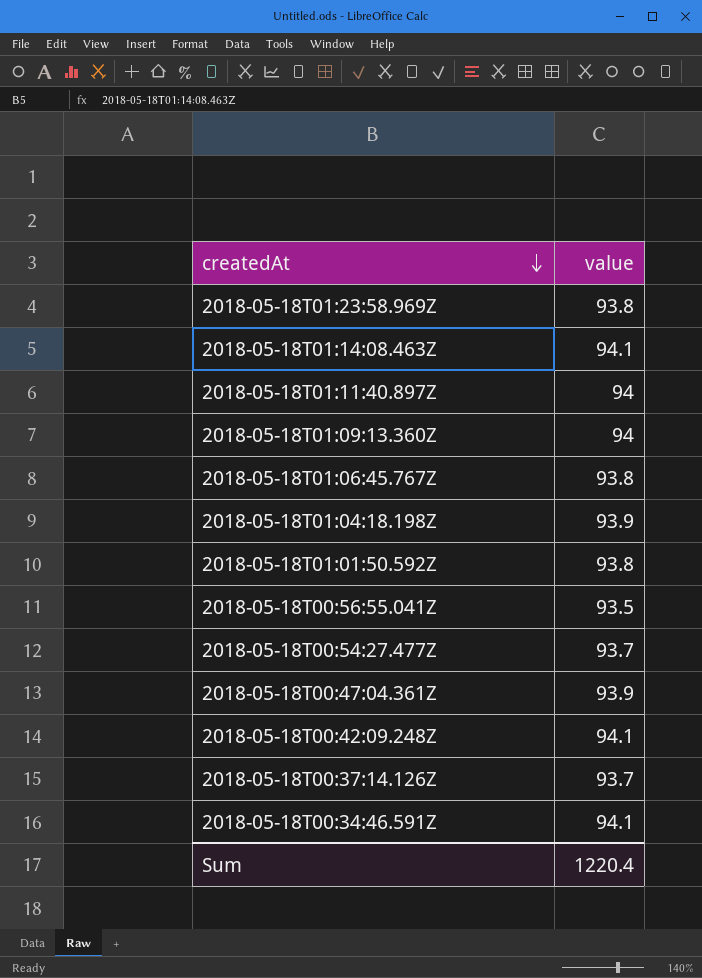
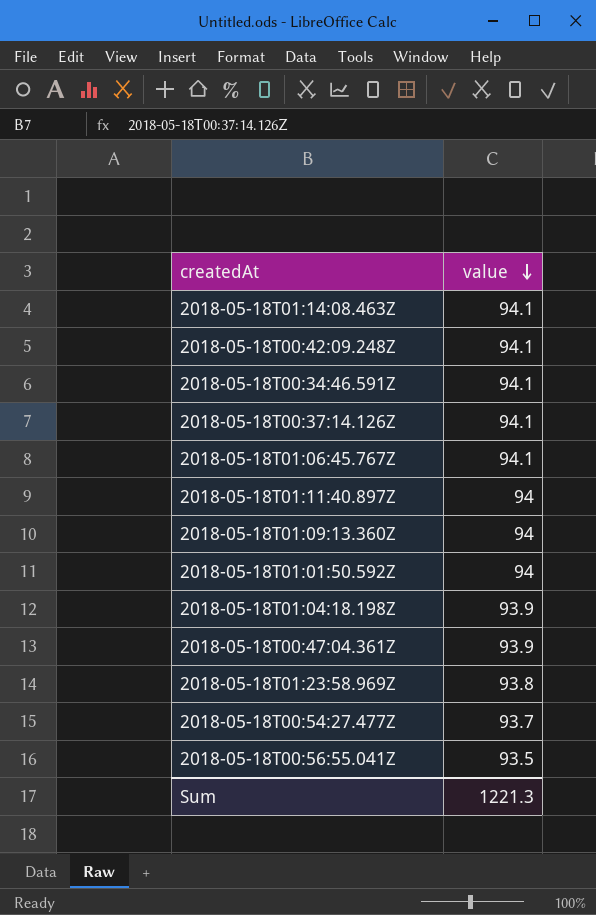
row order: createdAt descending -> value descending
2018-05-18T00:37:14.126Z | value: 93.7 -> 94.1
2018-05-18T01:06:45.767Z | value: 93.8 -> 94.1
2018-05-18T01:01:50.592Z | value: 93.8 -> 94
Sum | value: 1220.4 -> 1221.3

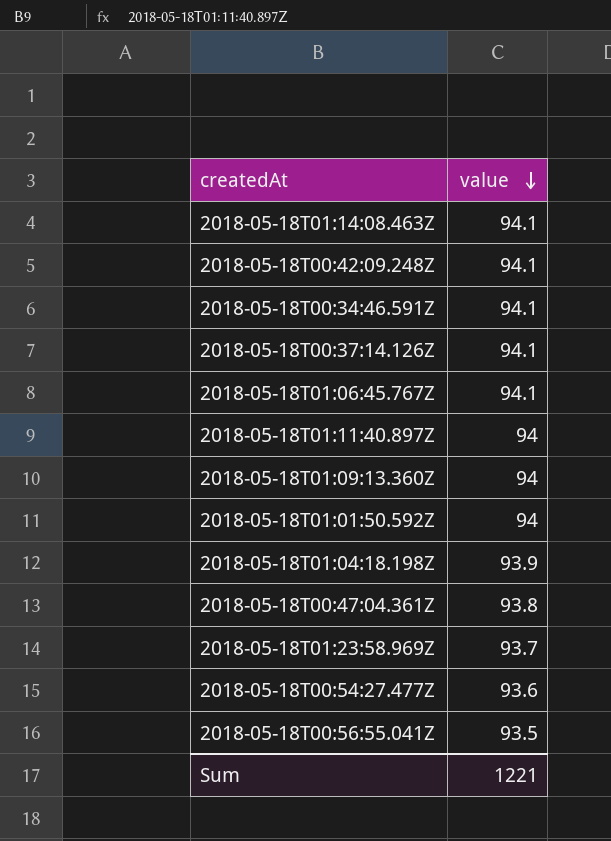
2018-05-18T00:47:04.361Z | value: 93.9 -> 93.8
2018-05-18T01:23:58.969Z | value: 93.8 -> 93.7
2018-05-18T00:54:27.477Z | value: 93.7 -> 93.6
Sum | value: 1221.3 -> 1221

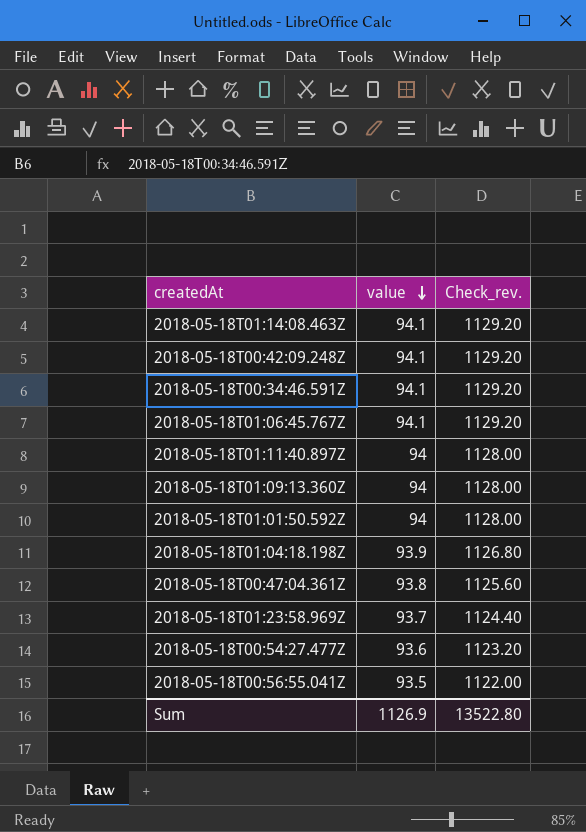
column Check_rev. | formula: none -> [value] * 12
row 2018-05-18T00:37:14.126Z: 94.1 -> none
Sum | value: 1221 -> 1126.9

